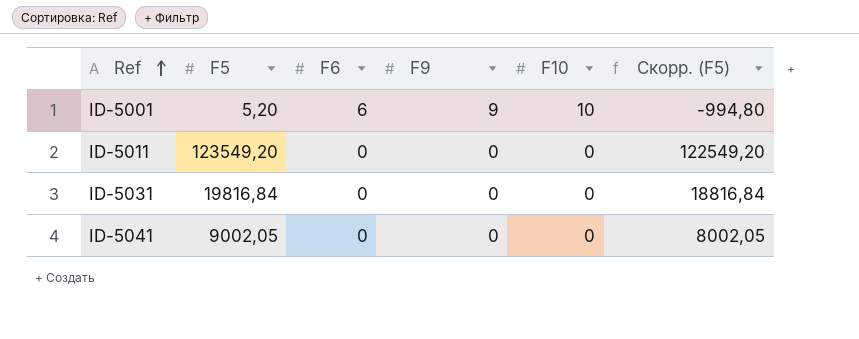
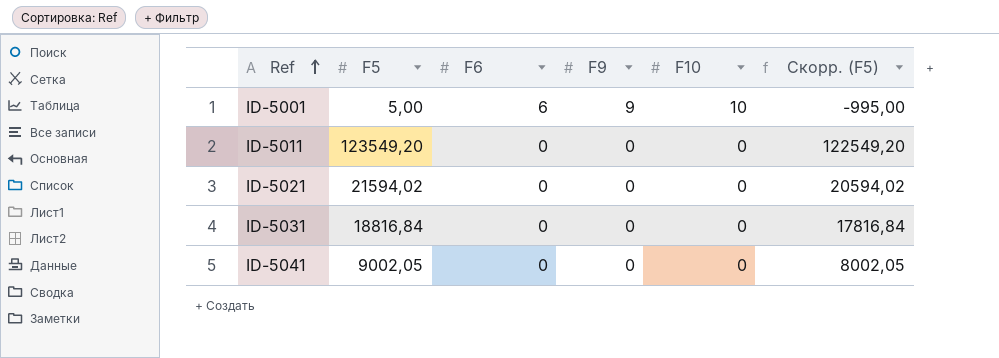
ID-5001 | F5: 5,20 -> 5,00
ID-5001 | Скорр. (F5): -994,80 -> -995,00
row ID-5021: none -> 21594,02 | 0 | 0 | 0 | 20594,02
ID-5031 | F5: 19816,84 -> 18816,84
ID-5031 | Скорр. (F5): 18816,84 -> 17816,84

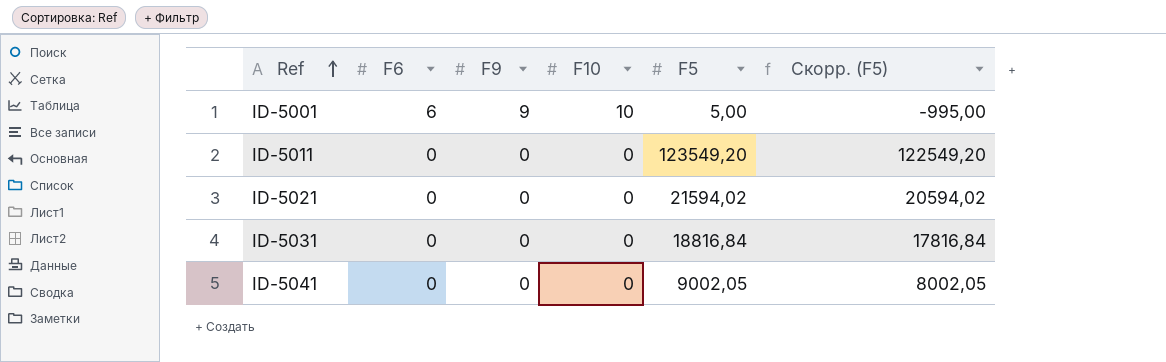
column F5 | position: 2 -> 5

